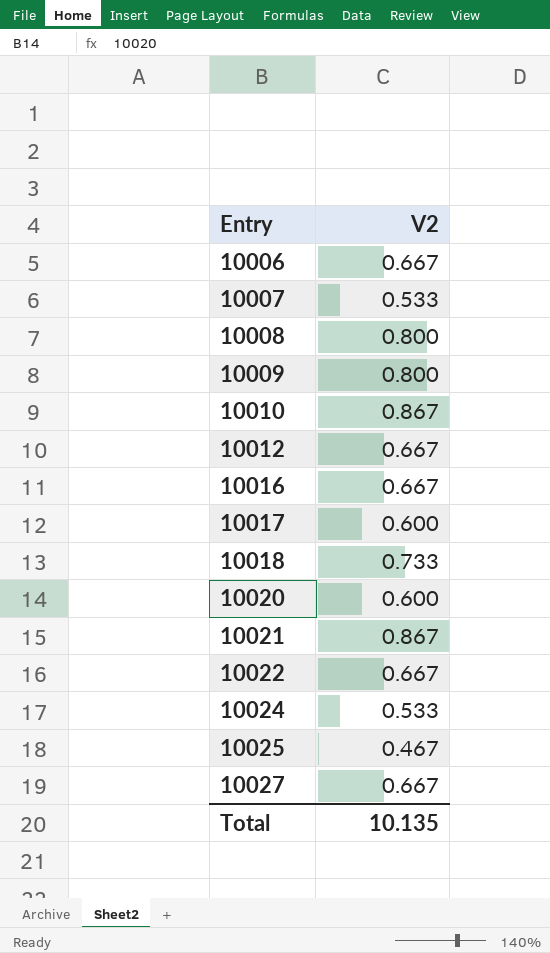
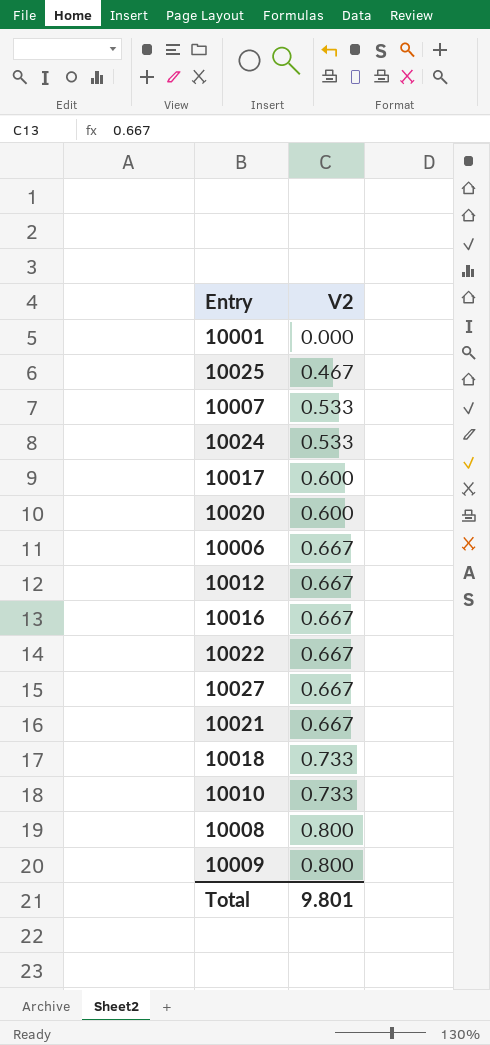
row order: Entry ascending -> V2 ascending
row 10001: none -> 0.000
10021 | V2: 0.867 -> 0.667
10010 | V2: 0.867 -> 0.733
Total | V2: 10.135 -> 9.801

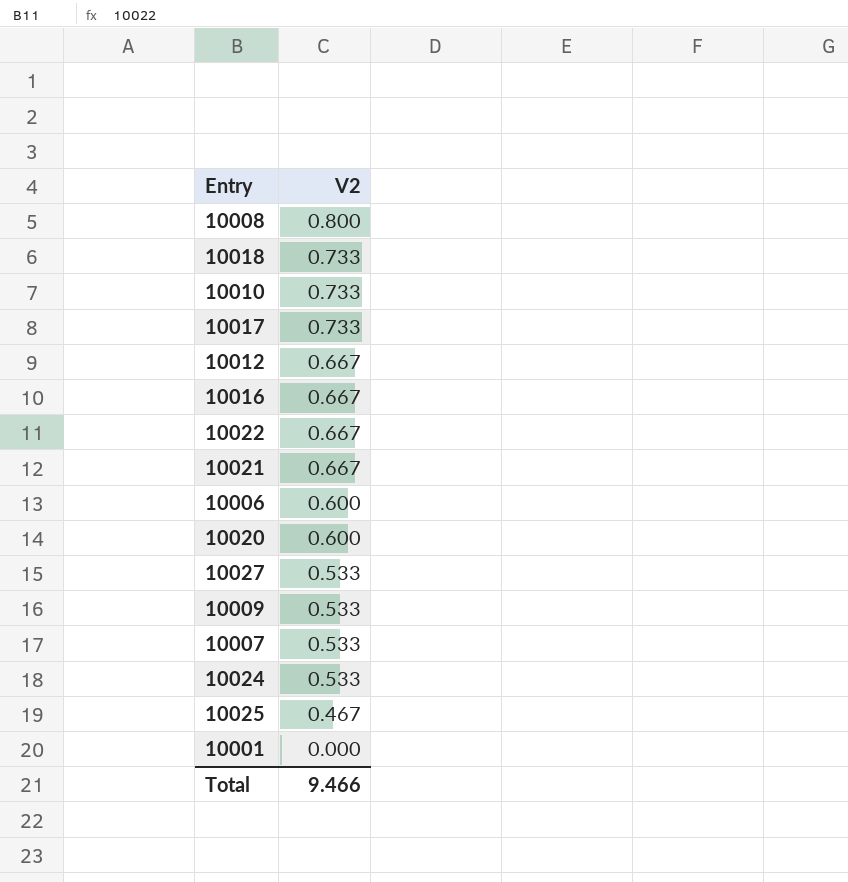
row order: V2 ascending -> V2 descending
10017 | V2: 0.600 -> 0.733
10006 | V2: 0.667 -> 0.600
10027 | V2: 0.667 -> 0.533
10009 | V2: 0.800 -> 0.533
Total | V2: 9.801 -> 9.466

